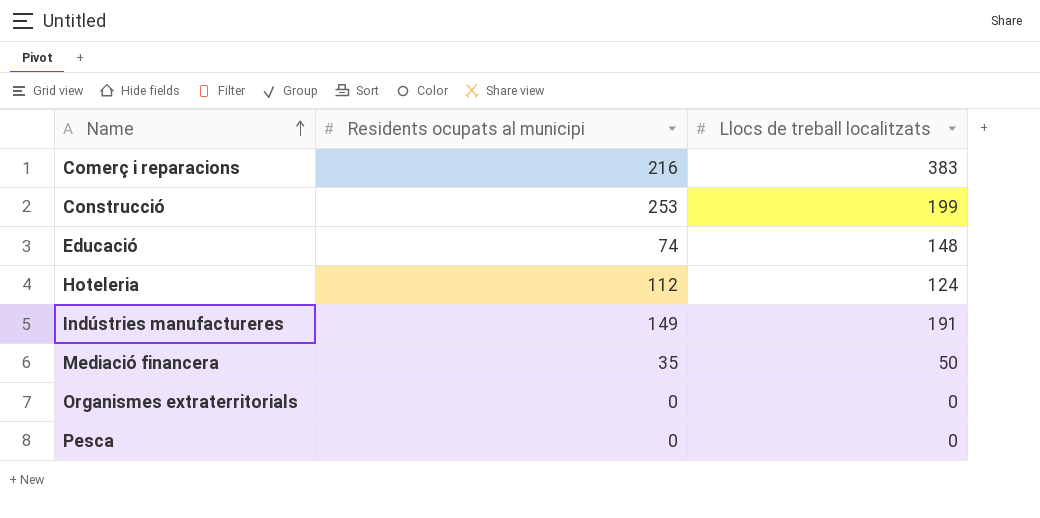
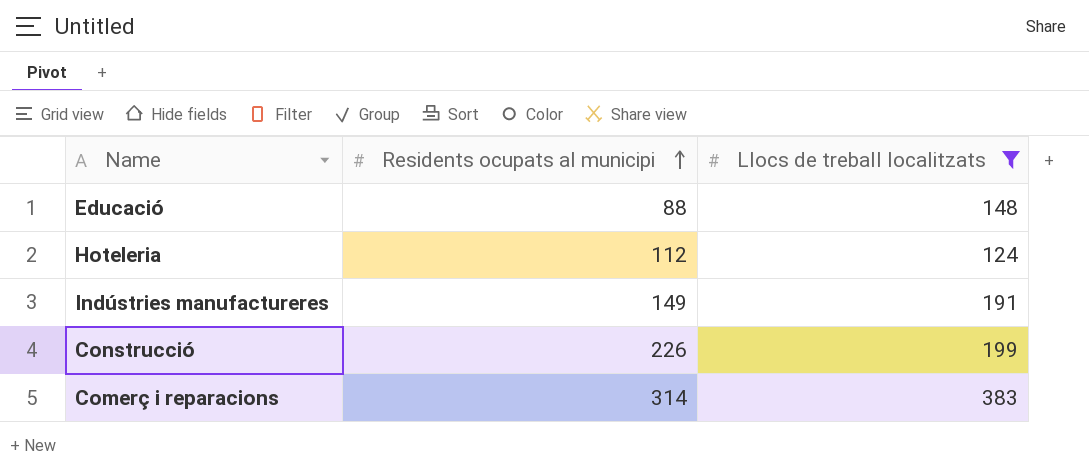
filter: none -> Llocs de treball localitzats >= 124
row order: Name ascending -> Residents ocupats al municipi ascending
Educació | Residents ocupats al municipi: 74 -> 88
Construcció | Residents ocupats al municipi: 253 -> 226
Comerç i reparacions | Residents ocupats al municipi: 216 -> 314

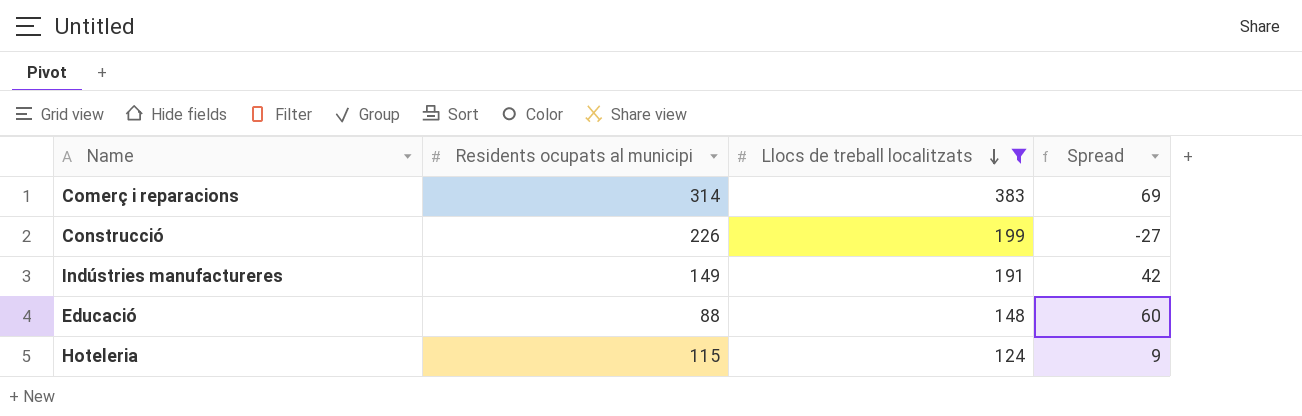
row order: Residents ocupats al municipi ascending -> Llocs de treball localitzats descending
column Spread | formula: none -> [Llocs de treball localitzats] - [Residents ocupats al municipi]
Hoteleria | Residents ocupats al municipi: 112 -> 115

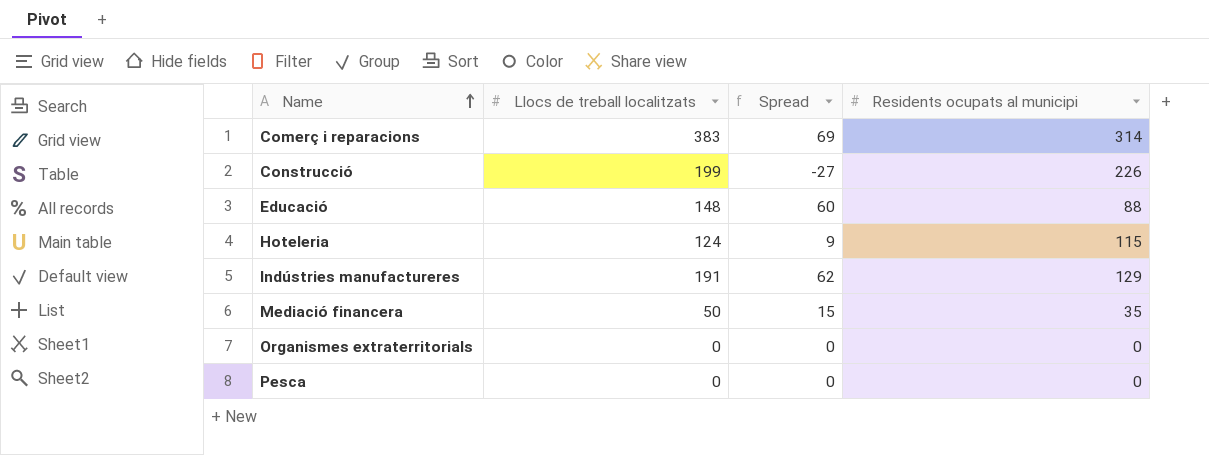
filter: Llocs de treball localitzats >= 124 -> none
row order: Llocs de treball localitzats descending -> Name ascending
column Residents ocupats al municipi | position: 2 -> 4
Indústries manufactureres | Spread: 42 -> 62
Indústries manufactureres | Residents ocupats al municipi: 149 -> 129

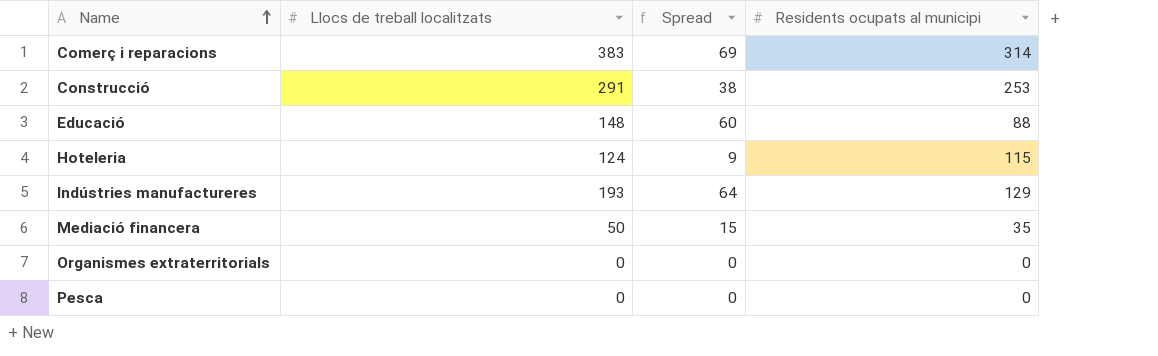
Construcció | Llocs de treball localitzats: 199 -> 291
Construcció | Spread: -27 -> 38
Construcció | Residents ocupats al municipi: 226 -> 253
Indústries manufactureres | Llocs de treball localitzats: 191 -> 193
Indústries manufactureres | Spread: 62 -> 64

